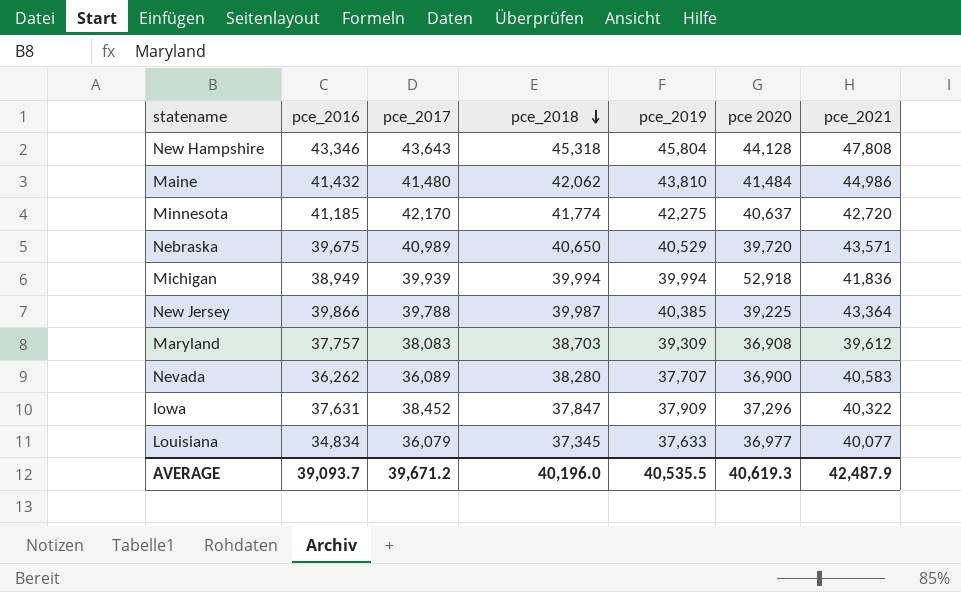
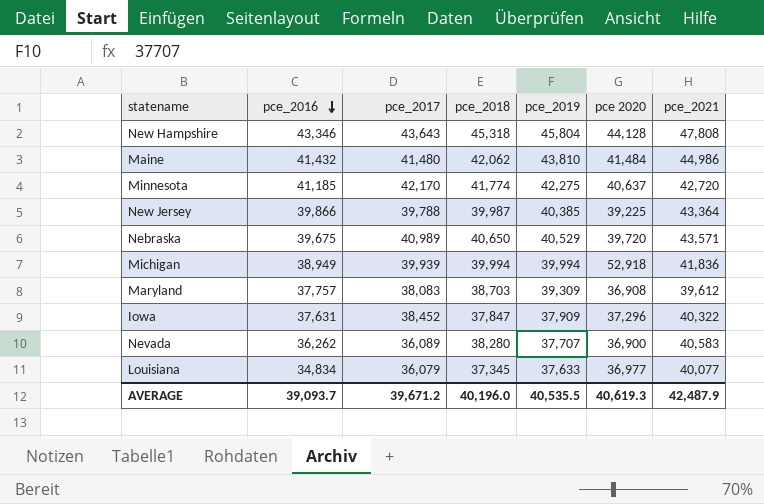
row order: pce_2018 descending -> pce_2016 descending

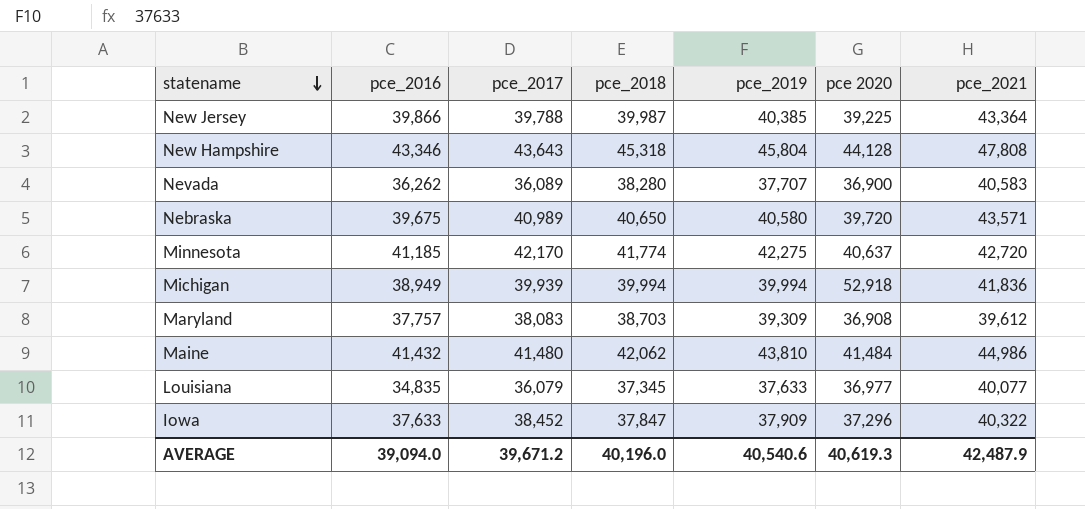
row order: pce_2016 descending -> statename descending
Nebraska | pce_2019: 40,529 -> 40,580
Louisiana | pce_2016: 34,834 -> 34,835
Iowa | pce_2016: 37,631 -> 37,633
AVERAGE | pce_2016: 39,093.7 -> 39,094.0
AVERAGE | pce_2019: 40,535.5 -> 40,540.6

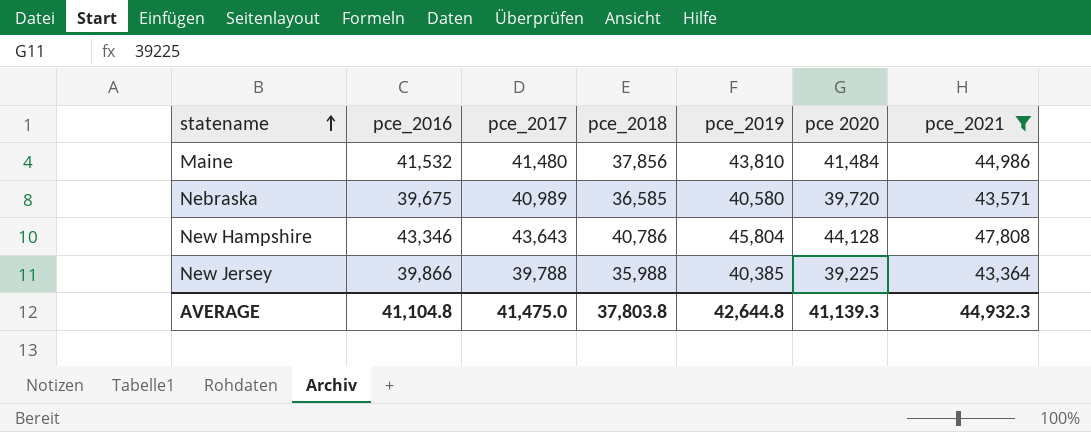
filter: none -> pce_2021 >= 43,364
row order: statename descending -> statename ascending
Maine | pce_2016: 41,432 -> 41,532
Maine | pce_2018: 42,062 -> 37,856
Nebraska | pce_2018: 40,650 -> 36,585
New Hampshire | pce_2018: 45,318 -> 40,786
New Jersey | pce_2018: 39,987 -> 35,988
AVERAGE | pce_2016: 39,094.0 -> 41,104.8
AVERAGE | pce_2017: 39,671.2 -> 41,475.0
AVERAGE | pce_2018: 40,196.0 -> 37,803.8
AVERAGE | pce_2019: 40,540.6 -> 42,644.8
AVERAGE | pce 2020: 40,619.3 -> 41,139.3
AVERAGE | pce_2021: 42,487.9 -> 44,932.3

